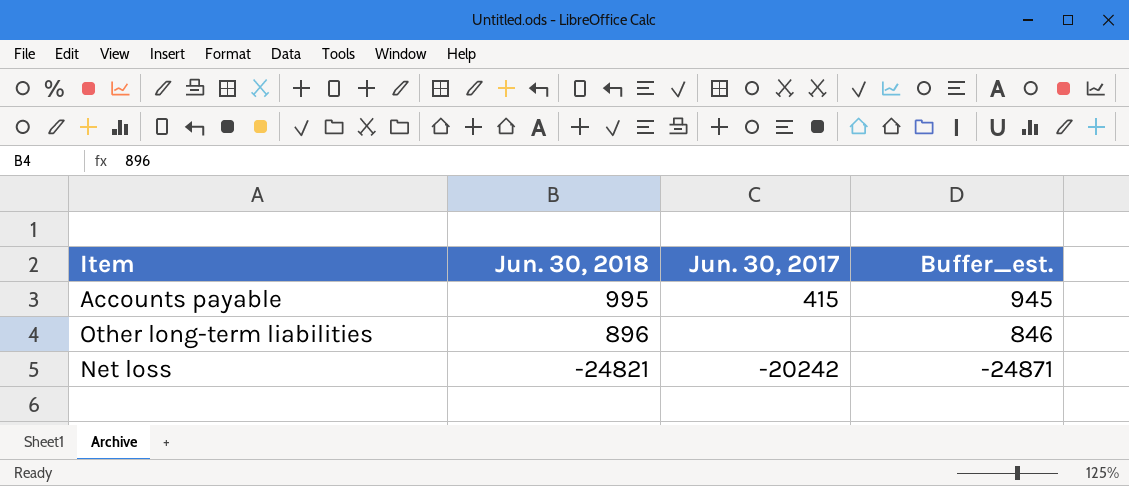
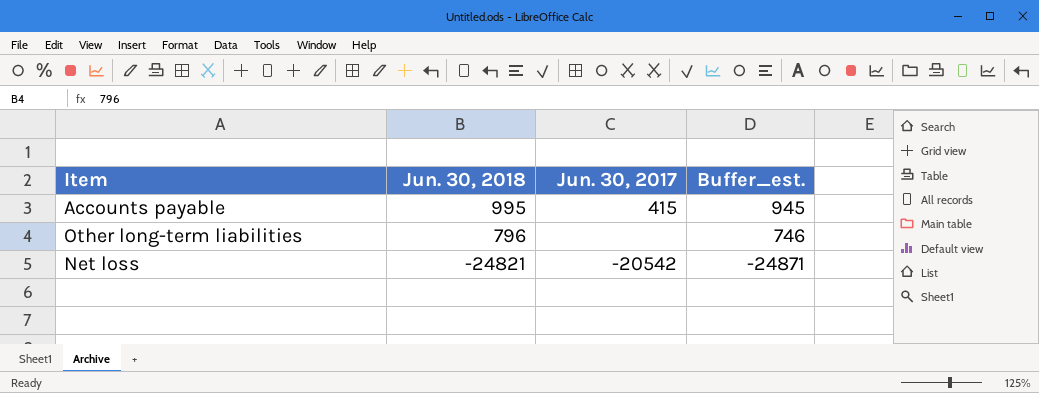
Other long-term liabilities | Jun. 30, 2018: 896 -> 796
Other long-term liabilities | Buffer_est.: 846 -> 746
Net loss | Jun. 30, 2017: -20242 -> -20542

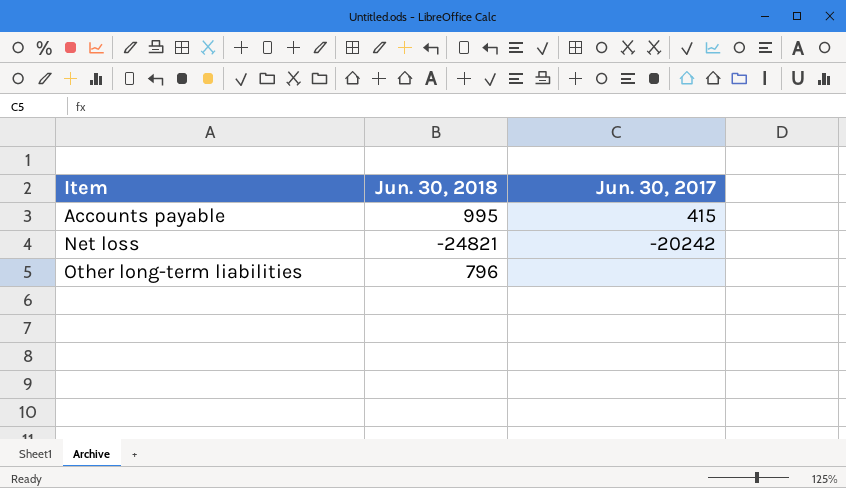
row order: Jun. 30, 2018 descending -> Item ascending
column Buffer_est. | formula: [Jun. 30, 2018] - 50 -> none
Net loss | Jun. 30, 2017: -20542 -> -20242

